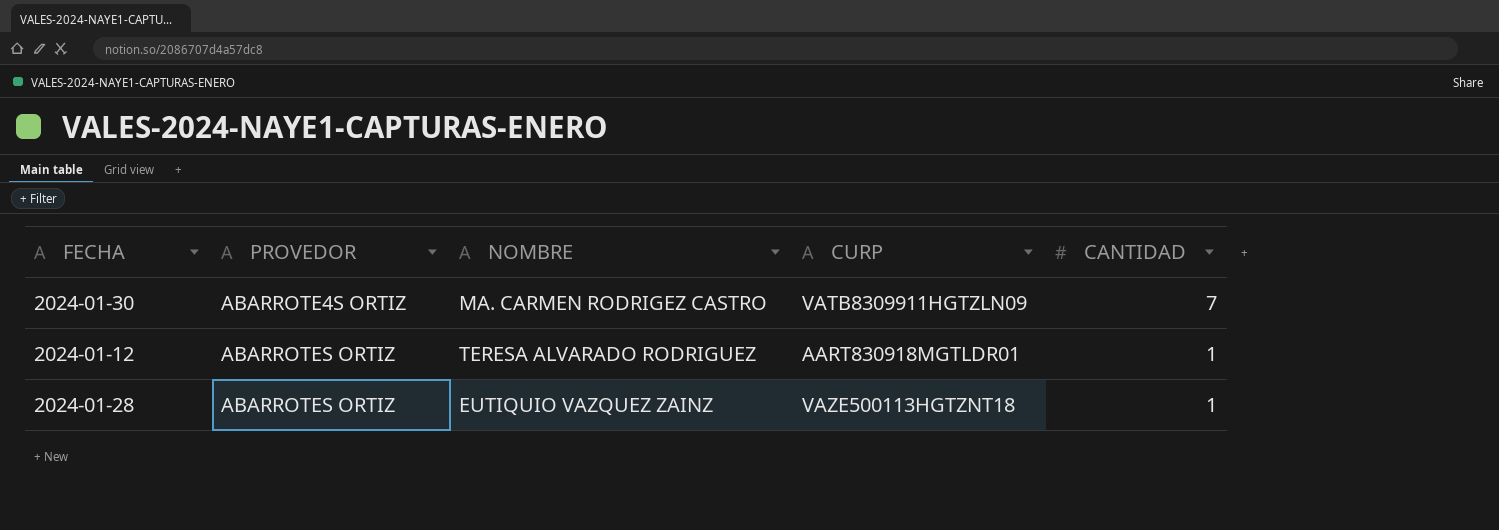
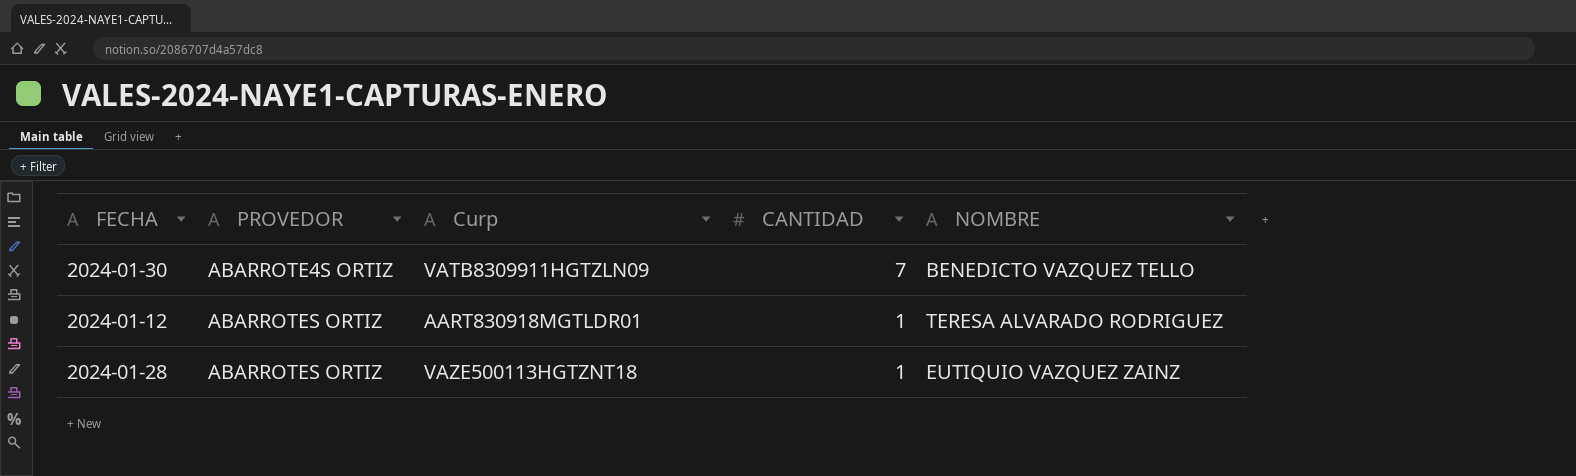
column name: CURP -> Curp
column NOMBRE | position: 3 -> 5
2024-01-30 | NOMBRE: MA. CARMEN RODRIGEZ CASTRO -> BENEDICTO VAZQUEZ TELLO

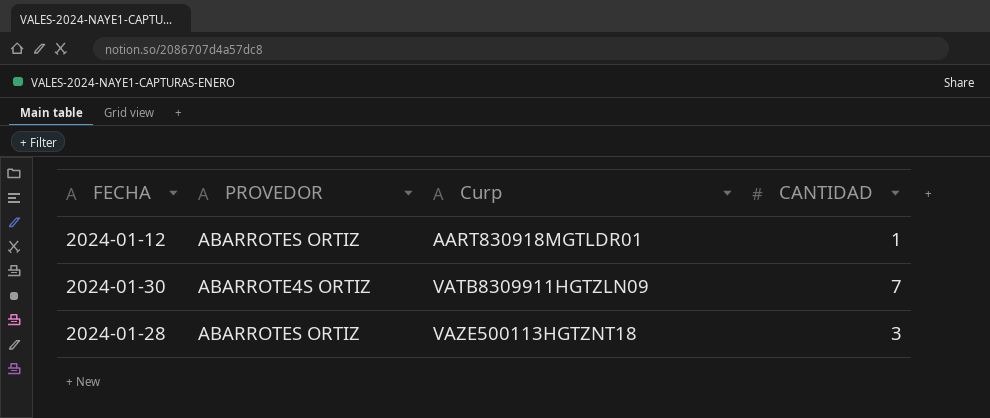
row order: PROVEDOR ascending -> Curp ascending
column NOMBRE | position: 5 -> none
2024-01-28 | CANTIDAD: 1 -> 3

